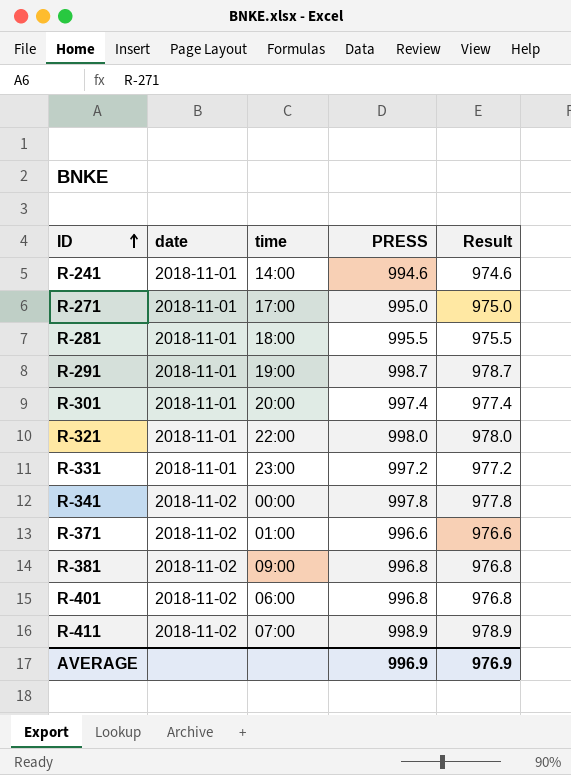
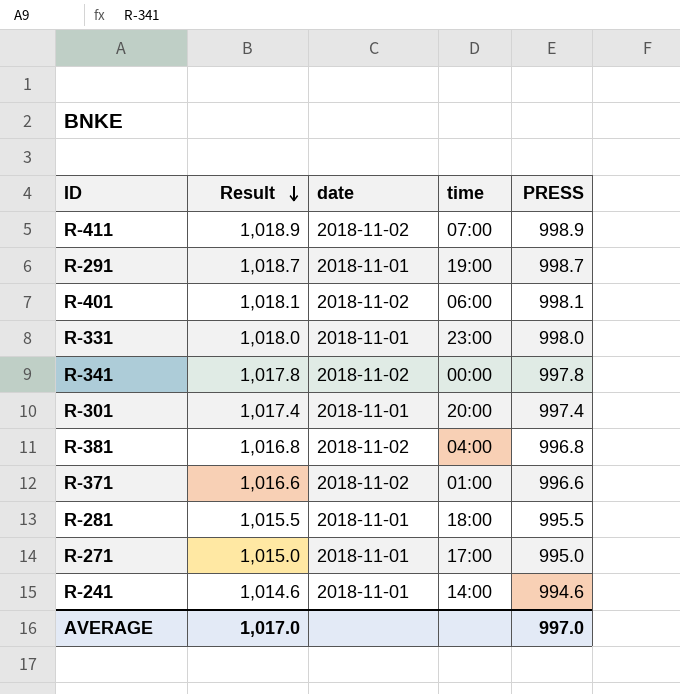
row order: ID ascending -> Result descending
column Result | formula: [PRESS] - 20 -> [PRESS] + 20
column Result | position: 5 -> 2
row R-321: 2018-11-01 | 22:00 | 998.0 | 978.0 -> none
R-401 | PRESS: 996.8 -> 998.1
R-331 | PRESS: 997.2 -> 998.0
R-381 | time: 09:00 -> 04:00
AVERAGE | Result: 976.9 -> 1,017.0
AVERAGE | PRESS: 996.9 -> 997.0

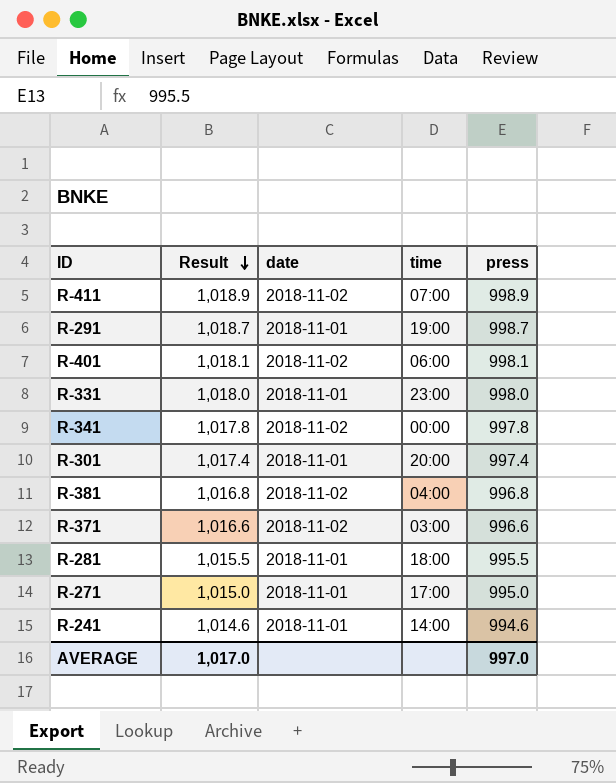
column name: PRESS -> press
R-371 | time: 01:00 -> 03:00

